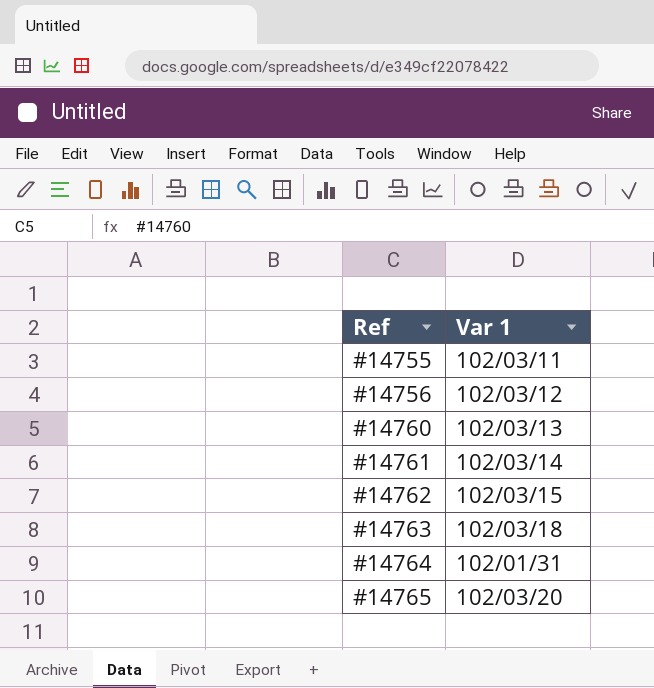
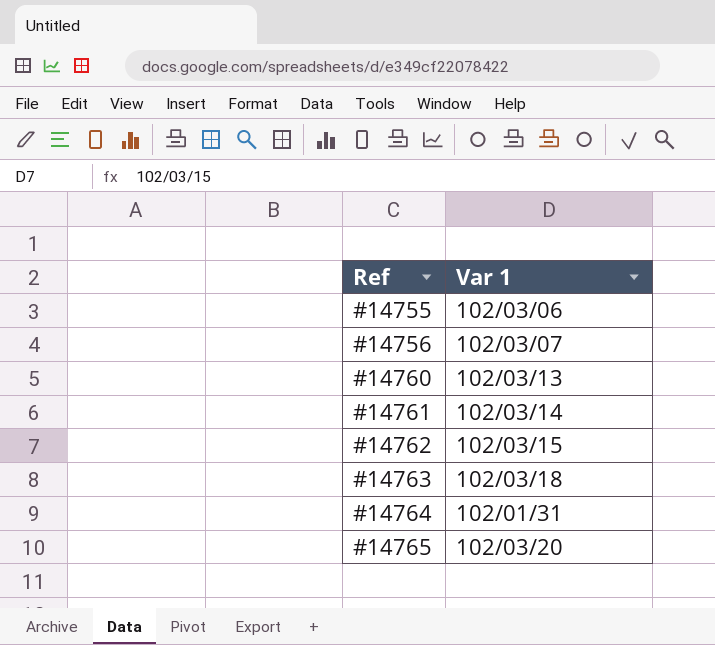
#14755 | Var 1: 102/03/11 -> 102/03/06
#14756 | Var 1: 102/03/12 -> 102/03/07

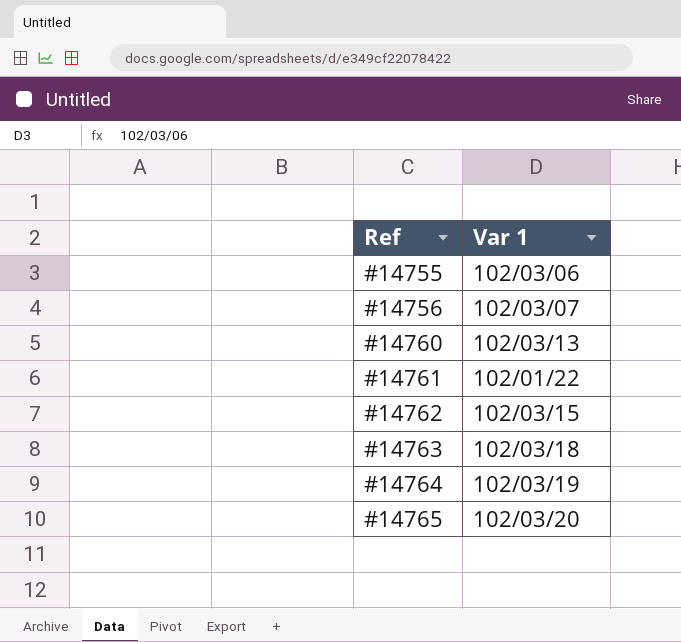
#14761 | Var 1: 102/03/14 -> 102/01/22
#14764 | Var 1: 102/01/31 -> 102/03/19

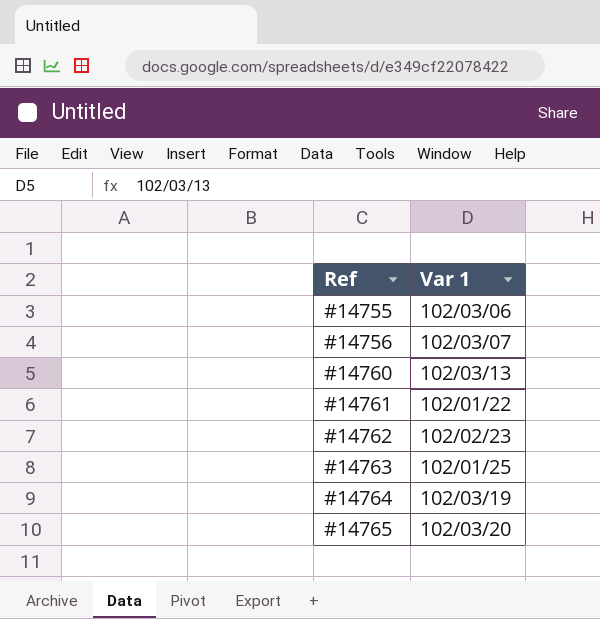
#14762 | Var 1: 102/03/15 -> 102/02/23
#14763 | Var 1: 102/03/18 -> 102/01/25

